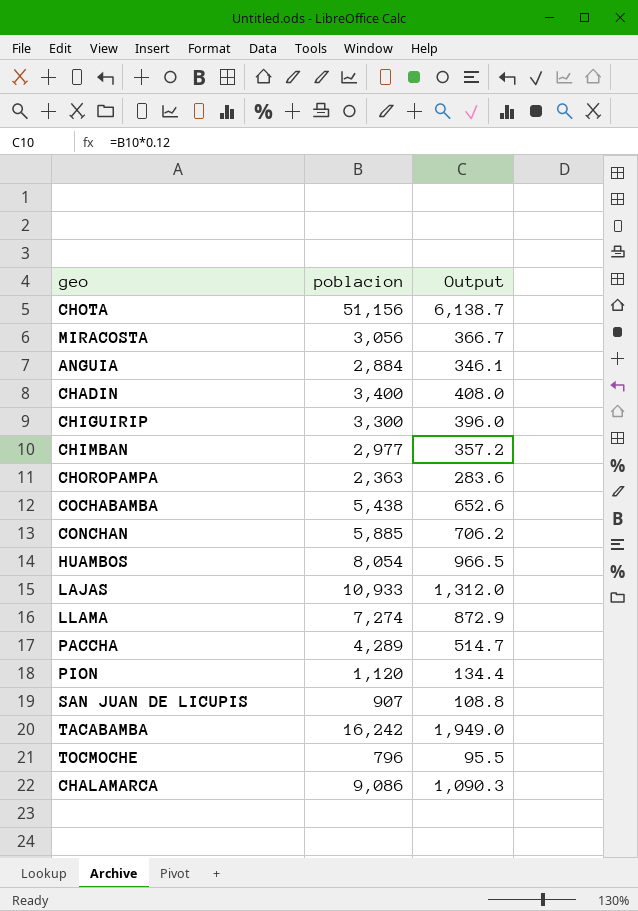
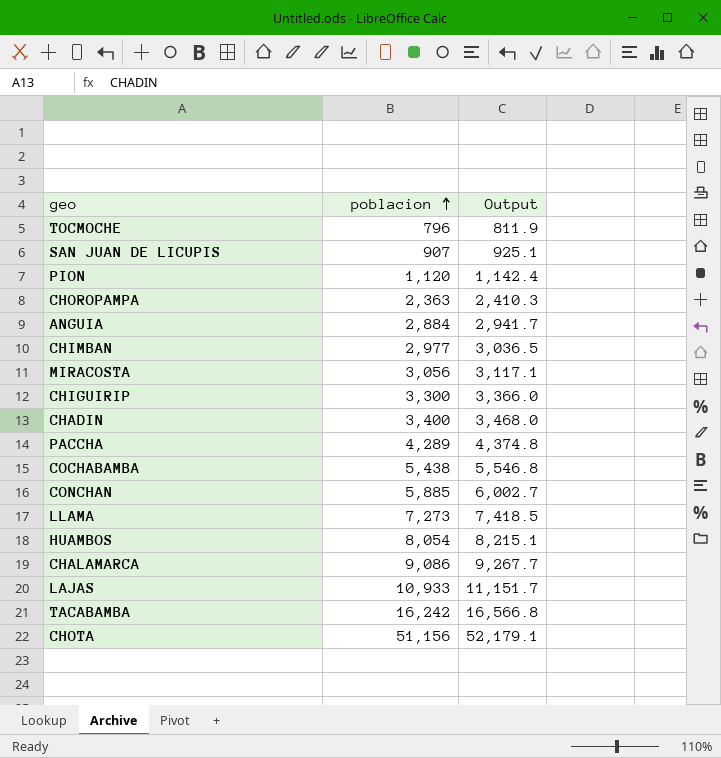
row order: none -> poblacion ascending
column Output | formula: [poblacion] * 0.12 -> [poblacion] * 1.02
LLAMA | poblacion: 7,274 -> 7,273

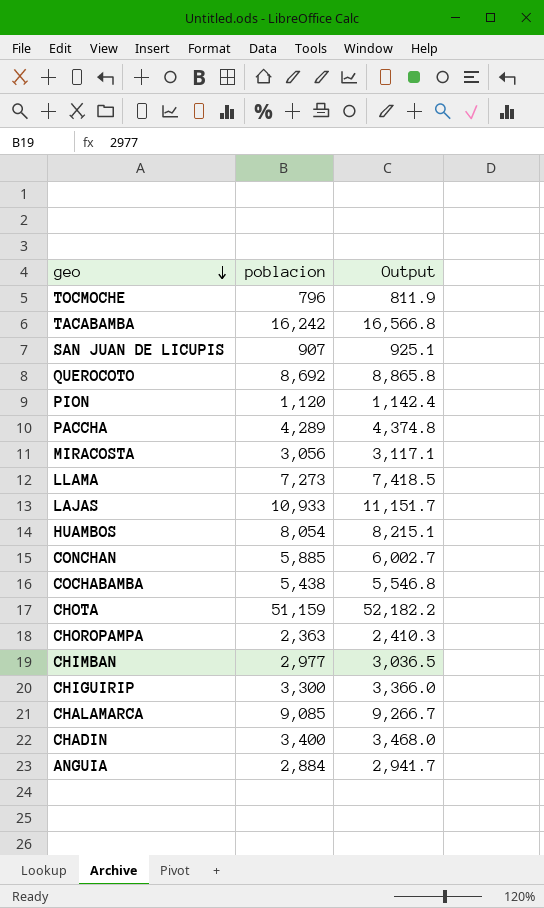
row order: poblacion ascending -> geo descending
row QUEROCOTO: none -> 8,692 | 8,865.8
CHOTA | poblacion: 51,156 -> 51,159
CHOTA | Output: 52,179.1 -> 52,182.2
CHALAMARCA | poblacion: 9,086 -> 9,085
CHALAMARCA | Output: 9,267.7 -> 9,266.7

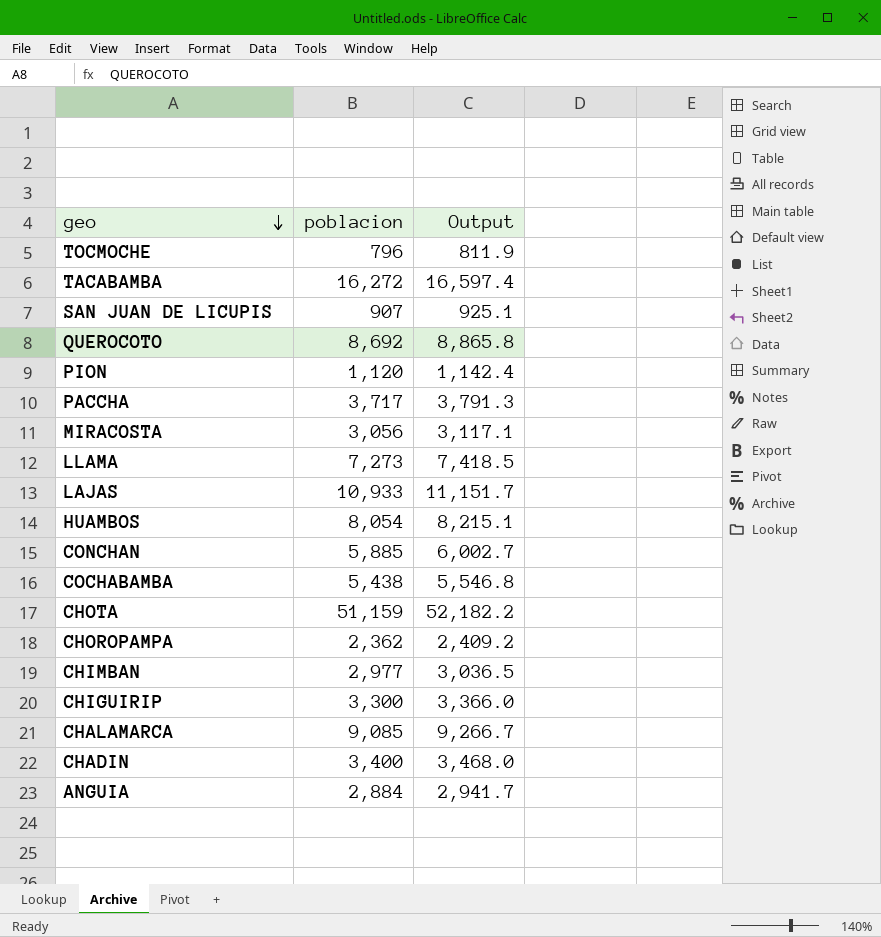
TACABAMBA | poblacion: 16,242 -> 16,272
TACABAMBA | Output: 16,566.8 -> 16,597.4
PACCHA | poblacion: 4,289 -> 3,717
PACCHA | Output: 4,374.8 -> 3,791.3
CHOROPAMPA | poblacion: 2,363 -> 2,362
CHOROPAMPA | Output: 2,410.3 -> 2,409.2

